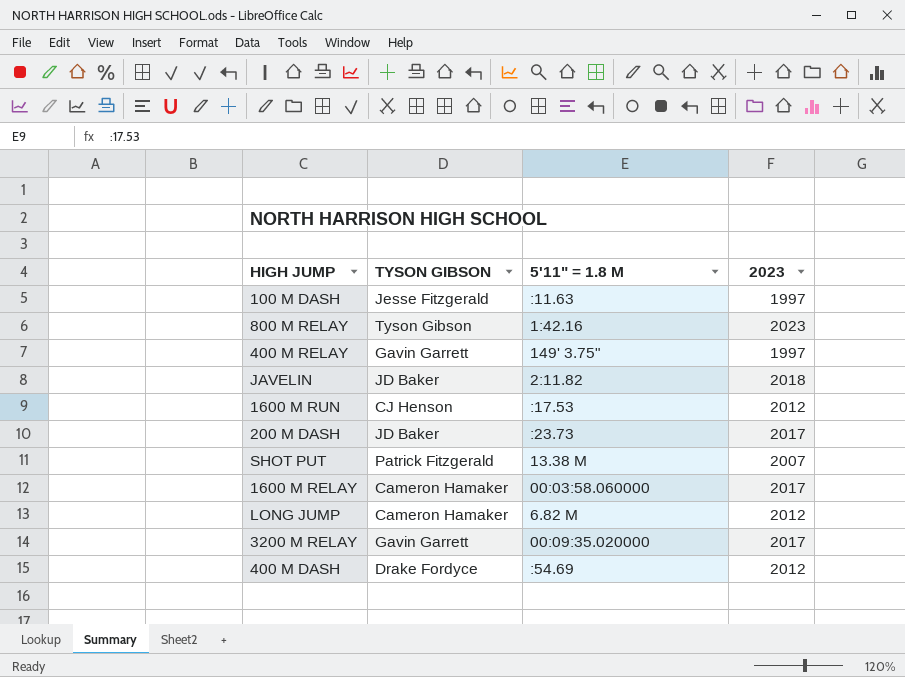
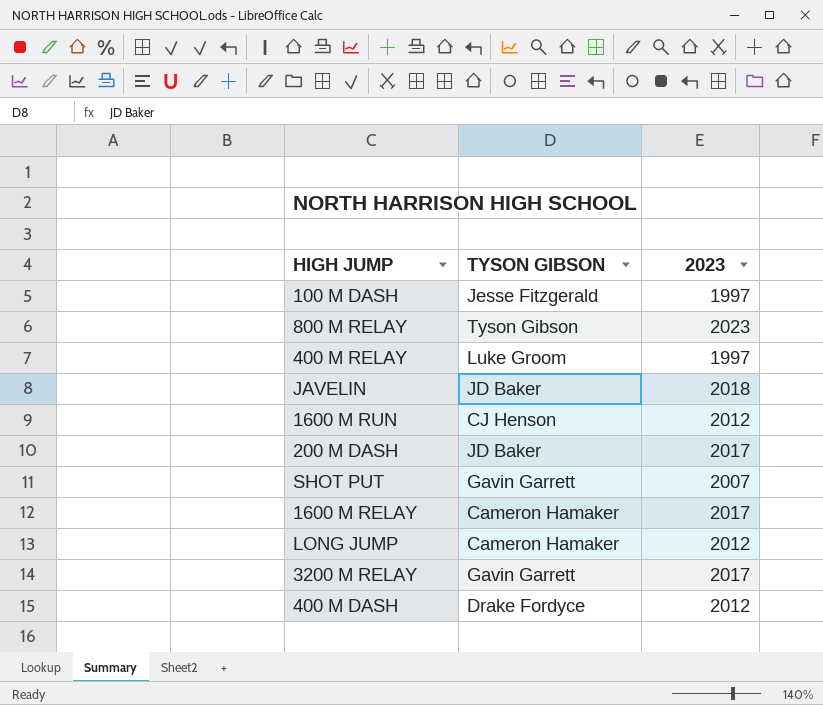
column 5'11" = 1.8 M | position: 3 -> none
400 M RELAY | TYSON GIBSON: Gavin Garrett -> Luke Groom
SHOT PUT | TYSON GIBSON: Patrick Fitzgerald -> Gavin Garrett

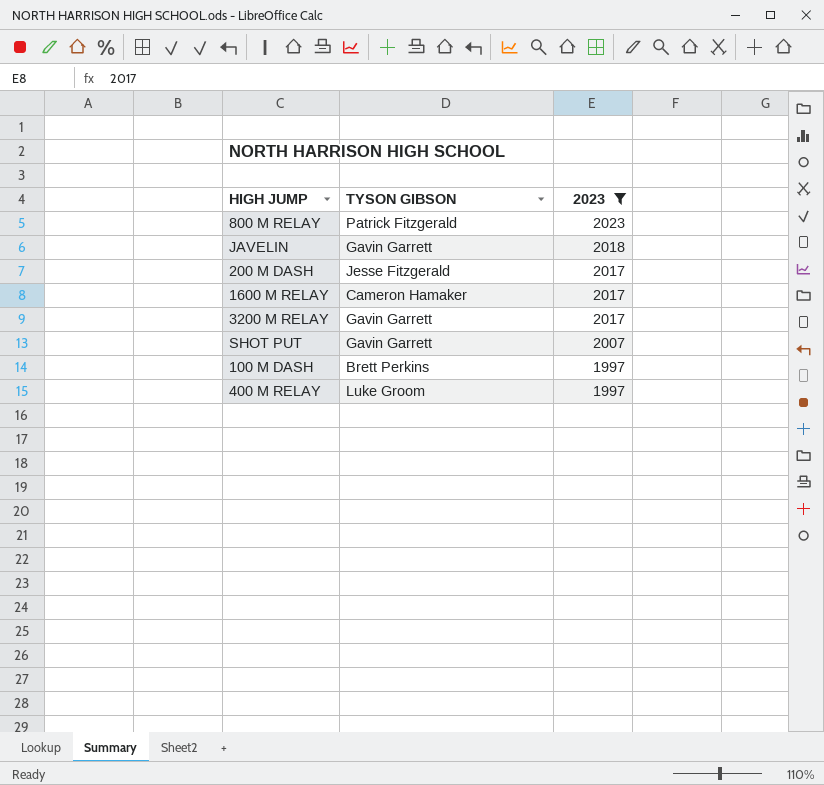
filter: none -> 2023 != 2012
row order: none -> 2023 descending
800 M RELAY | TYSON GIBSON: Tyson Gibson -> Patrick Fitzgerald
JAVELIN | TYSON GIBSON: JD Baker -> Gavin Garrett
200 M DASH | TYSON GIBSON: JD Baker -> Jesse Fitzgerald
100 M DASH | TYSON GIBSON: Jesse Fitzgerald -> Brett Perkins

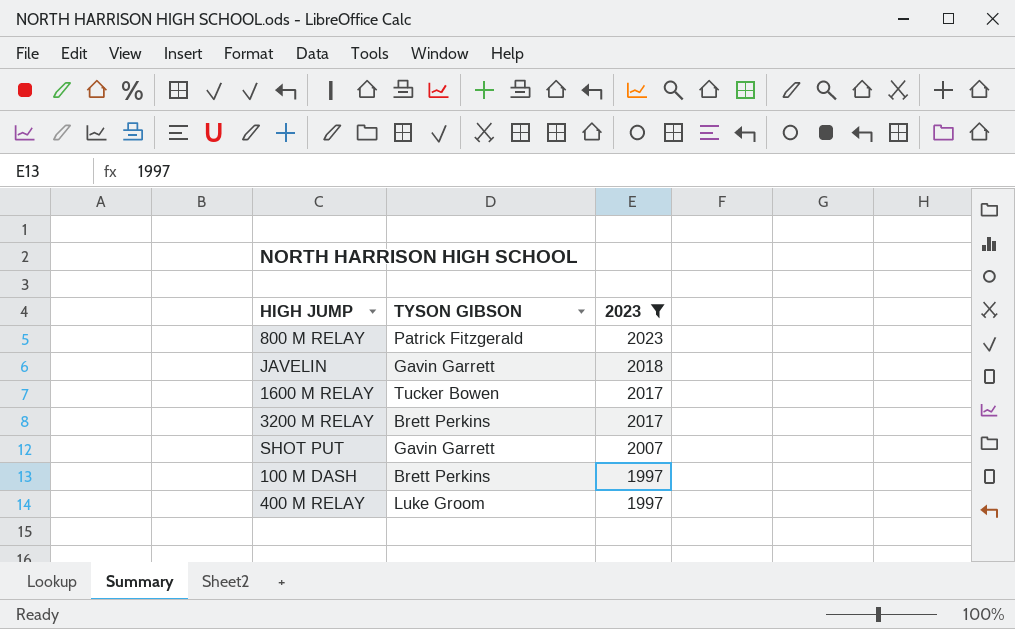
row 200 M DASH: Jesse Fitzgerald | 2017 -> none
1600 M RELAY | TYSON GIBSON: Cameron Hamaker -> Tucker Bowen
3200 M RELAY | TYSON GIBSON: Gavin Garrett -> Brett Perkins

